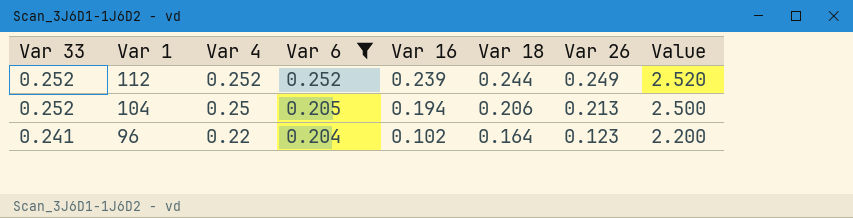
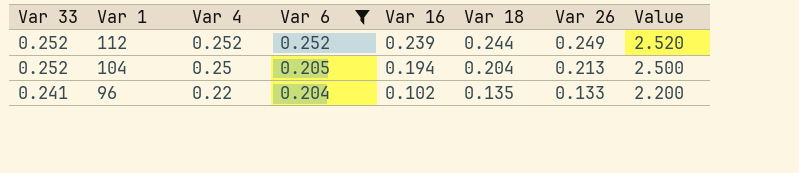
104 | Var 18: 0.206 -> 0.204
96 | Var 18: 0.164 -> 0.135
96 | Var 26: 0.123 -> 0.133

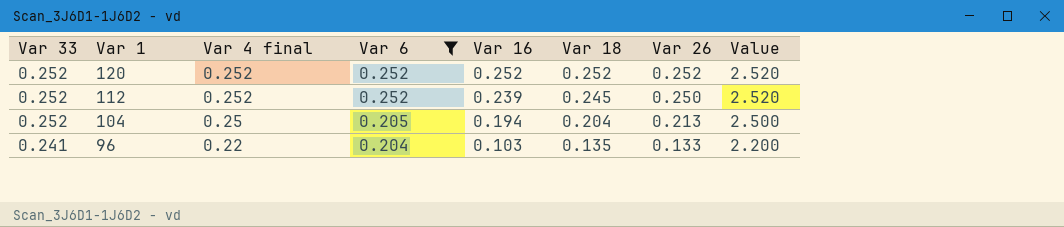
column name: Var 4 -> Var 4 final
row 120: none -> 0.252 | 0.252 | 0.252 | 0.252 | 0.252 | 0.252 | 2.520
112 | Var 18: 0.244 -> 0.245
112 | Var 26: 0.249 -> 0.250
96 | Var 16: 0.102 -> 0.103

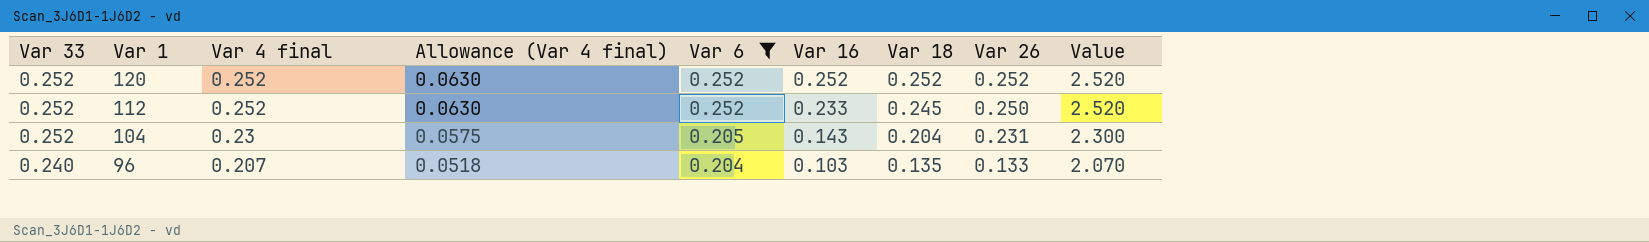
column Allowance (Var 4 final) | formula: none -> [Var 4 final] * 0.25
112 | Var 16: 0.239 -> 0.233
104 | Var 4 final: 0.25 -> 0.23
104 | Var 16: 0.194 -> 0.143
104 | Var 26: 0.213 -> 0.231
104 | Value: 2.500 -> 2.300
96 | Var 33: 0.241 -> 0.240
96 | Var 4 final: 0.22 -> 0.207
96 | Value: 2.200 -> 2.070

